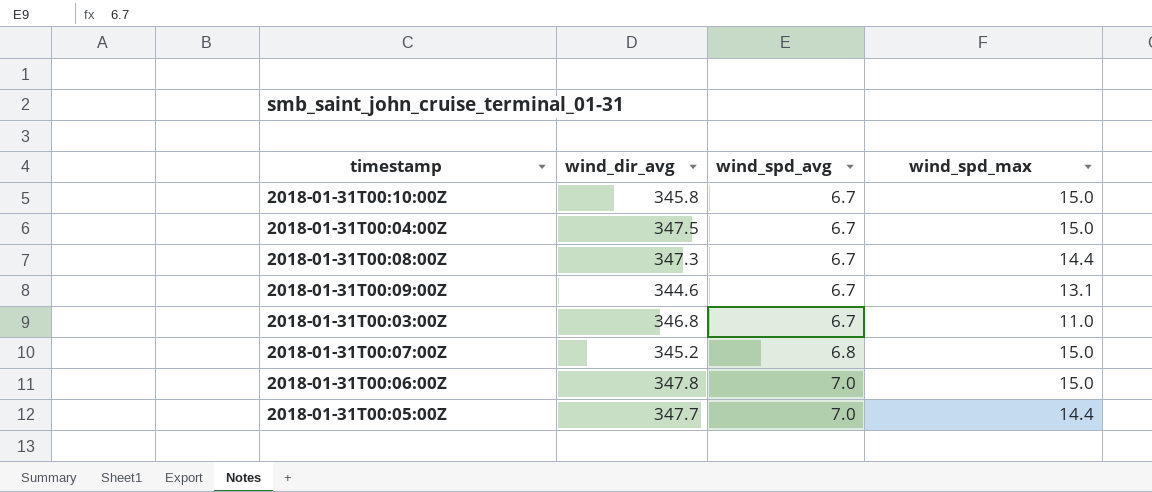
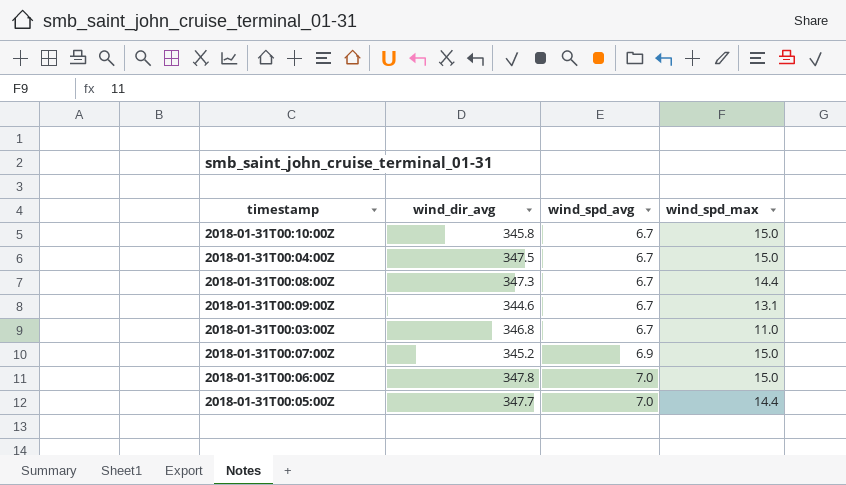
2018-01-31T00:07:00Z | wind_spd_avg: 6.8 -> 6.9

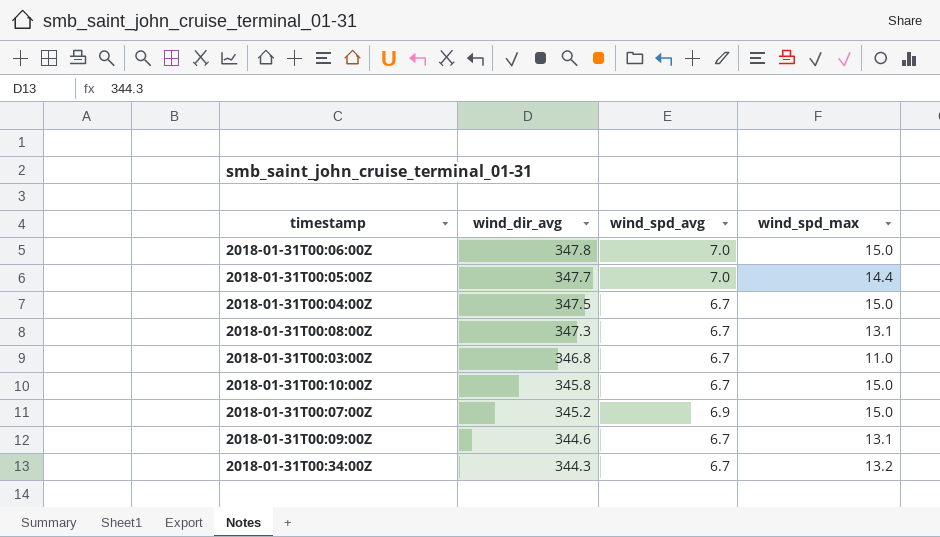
row order: wind_spd_avg ascending -> wind_dir_avg descending
2018-01-31T00:08:00Z | wind_spd_max: 14.4 -> 13.1
row 2018-01-31T00:34:00Z: none -> 344.3 | 6.7 | 13.2

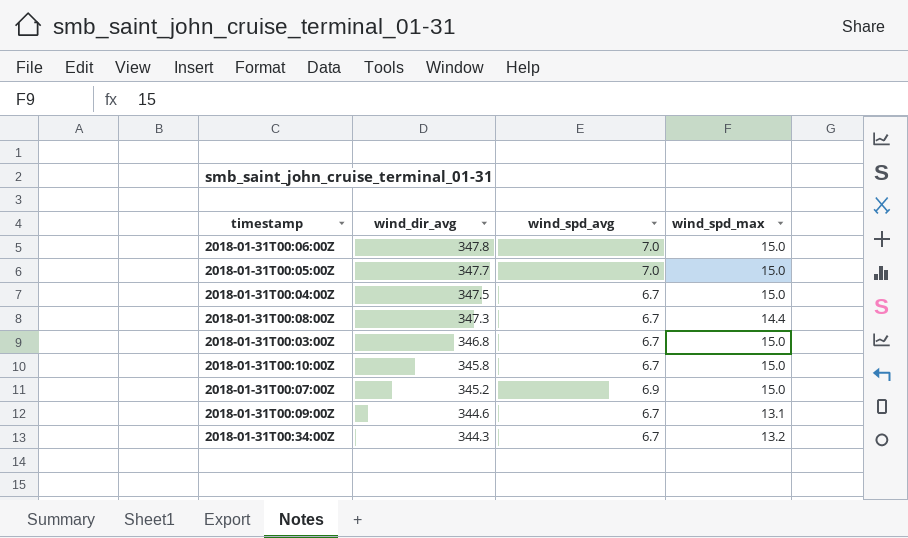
2018-01-31T00:05:00Z | wind_spd_max: 14.4 -> 15.0
2018-01-31T00:08:00Z | wind_spd_max: 13.1 -> 14.4
2018-01-31T00:03:00Z | wind_spd_max: 11.0 -> 15.0

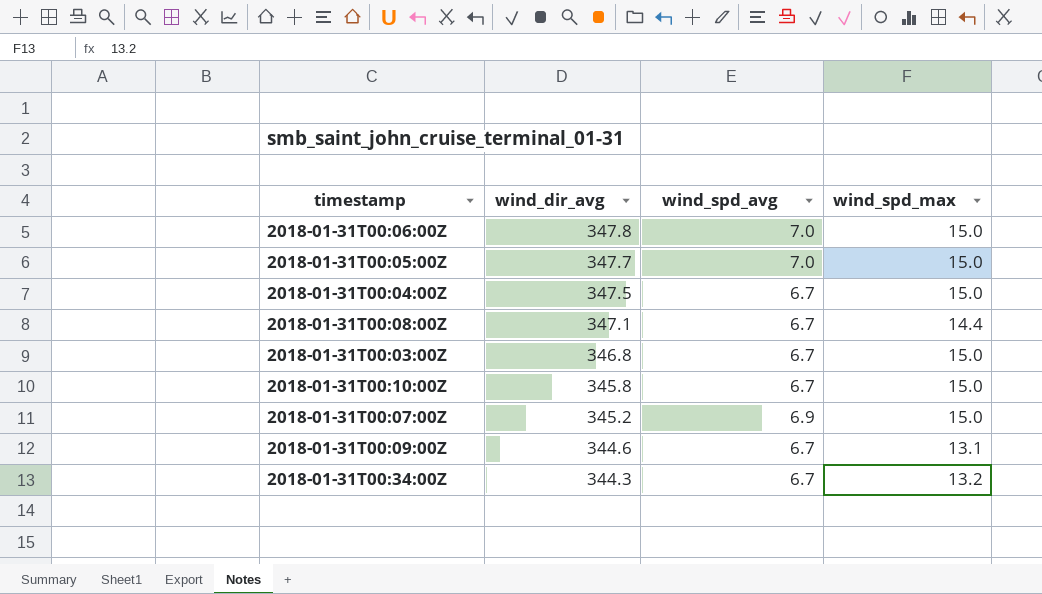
2018-01-31T00:08:00Z | wind_dir_avg: 347.3 -> 347.1

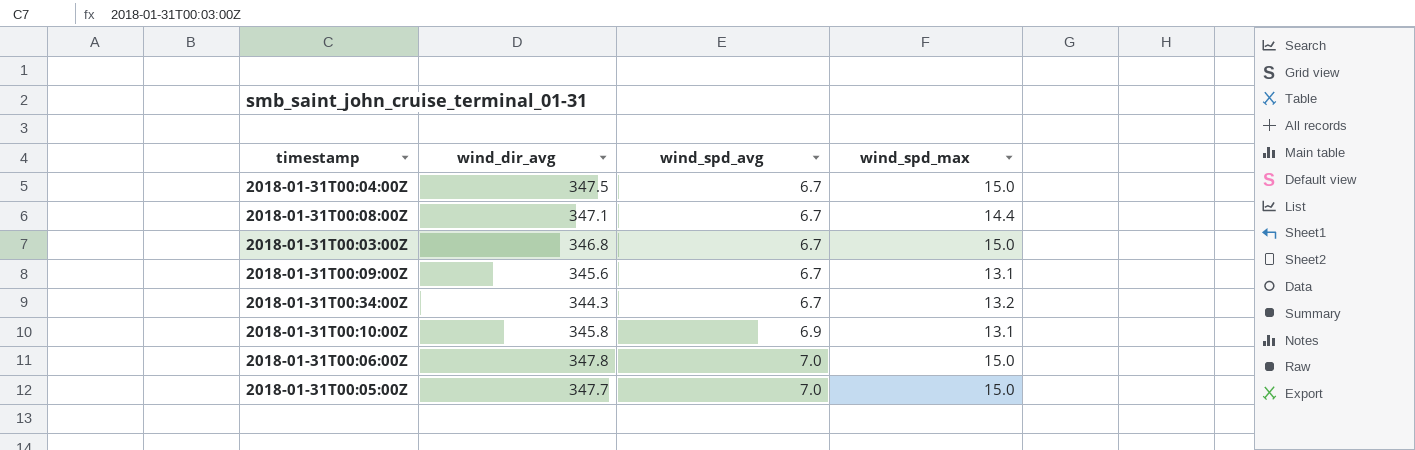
row order: wind_dir_avg descending -> wind_spd_avg ascending
row 2018-01-31T00:07:00Z: 345.2 | 6.9 | 15.0 -> none
2018-01-31T00:09:00Z | wind_dir_avg: 344.6 -> 345.6
2018-01-31T00:10:00Z | wind_spd_avg: 6.7 -> 6.9
2018-01-31T00:10:00Z | wind_spd_max: 15.0 -> 13.1

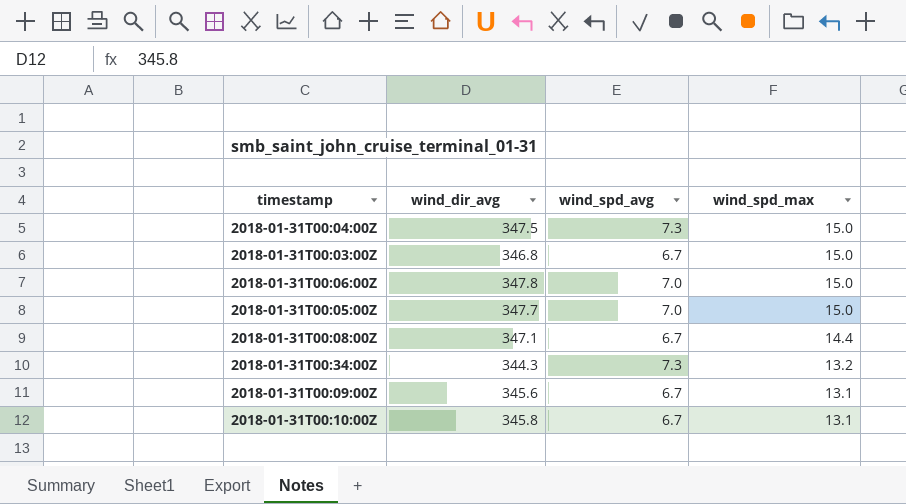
row order: wind_spd_avg ascending -> wind_spd_max descending
2018-01-31T00:04:00Z | wind_spd_avg: 6.7 -> 7.3
2018-01-31T00:34:00Z | wind_spd_avg: 6.7 -> 7.3
2018-01-31T00:10:00Z | wind_spd_avg: 6.9 -> 6.7

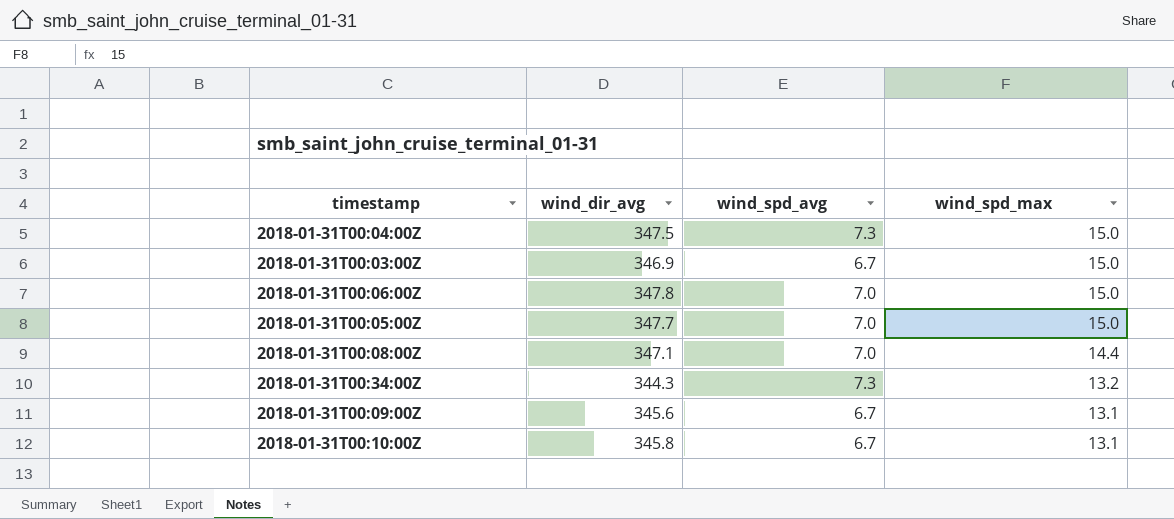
2018-01-31T00:03:00Z | wind_dir_avg: 346.8 -> 346.9
2018-01-31T00:08:00Z | wind_spd_avg: 6.7 -> 7.0

